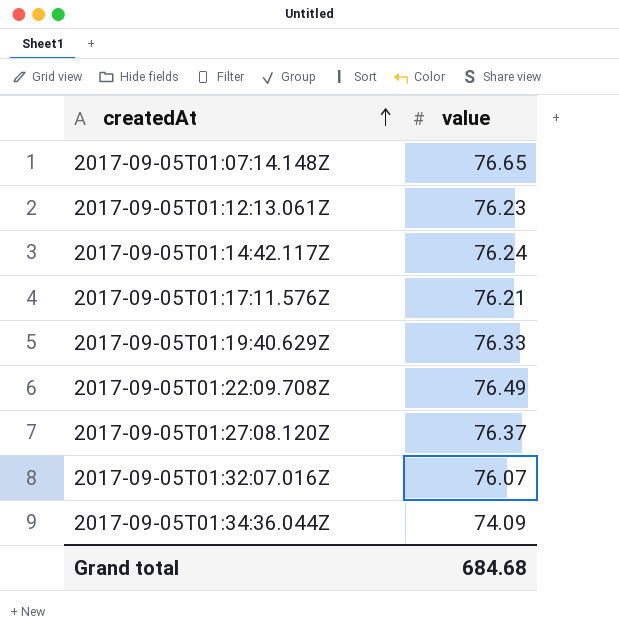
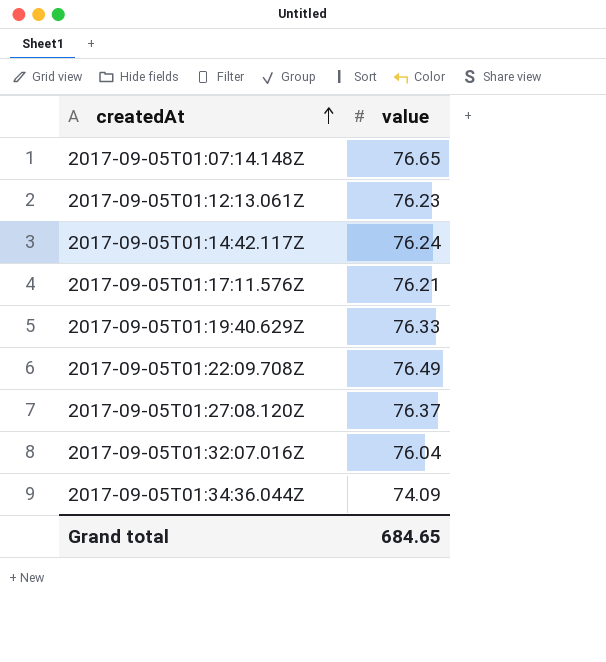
2017-09-05T01:32:07.016Z | value: 76.07 -> 76.04
Grand total | value: 684.68 -> 684.65

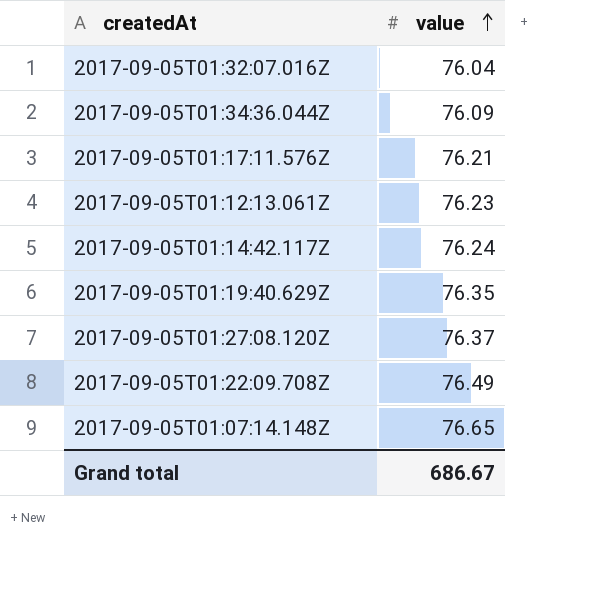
row order: createdAt ascending -> value ascending
2017-09-05T01:34:36.044Z | value: 74.09 -> 76.09
2017-09-05T01:19:40.629Z | value: 76.33 -> 76.35
Grand total | value: 684.65 -> 686.67

